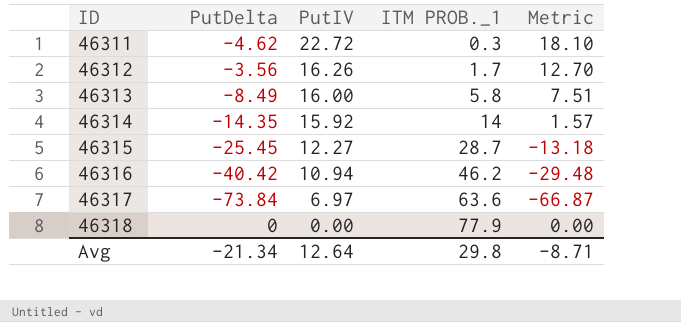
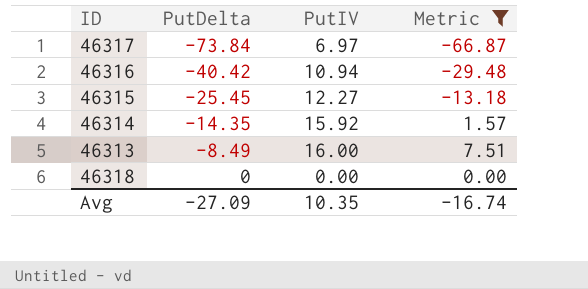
filter: none -> Metric <= 7.51
row order: ID ascending -> PutDelta ascending
column ITM PROB._1 | position: 4 -> none
Avg | PutDelta: -21.34 -> -27.09
Avg | PutIV: 12.64 -> 10.35
Avg | Metric: -8.71 -> -16.74

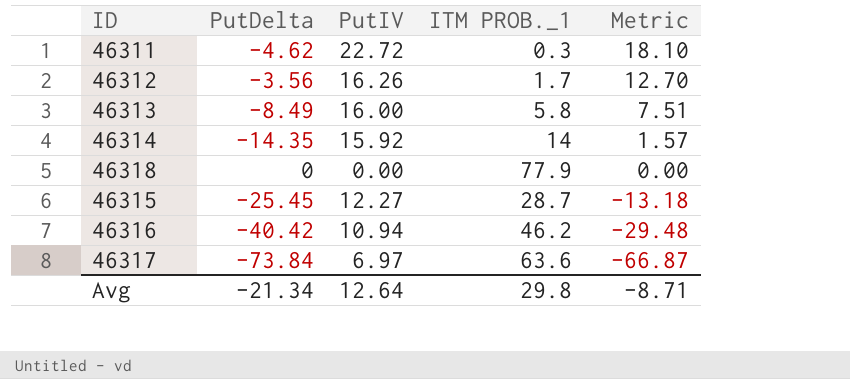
filter: Metric <= 7.51 -> none
row order: PutDelta ascending -> Metric descending
column ITM PROB._1 | position: none -> 4
Avg | PutDelta: -27.09 -> -21.34
Avg | PutIV: 10.35 -> 12.64
Avg | Metric: -16.74 -> -8.71

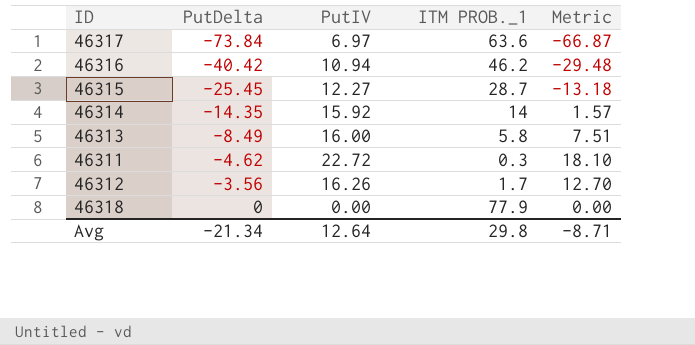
row order: Metric descending -> PutDelta ascending

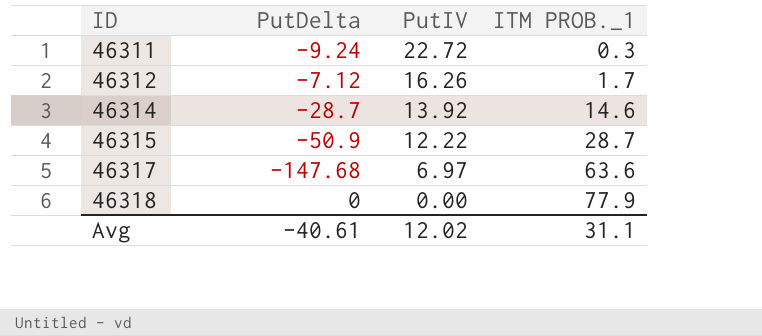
row order: PutDelta ascending -> ID ascending
column Metric | formula: [PutDelta] + [PutIV] -> none
row 46316: -40.42 | 10.94 | 46.2 | -29.48 -> none
row 46313: -8.49 | 16.00 | 5.8 | 7.51 -> none
46311 | PutDelta: -4.62 -> -9.24
46312 | PutDelta: -3.56 -> -7.12
46314 | PutDelta: -14.35 -> -28.7
46314 | PutIV: 15.92 -> 13.92
46314 | ITM PROB._1: 14 -> 14.6
46315 | PutDelta: -25.45 -> -50.9
46315 | PutIV: 12.27 -> 12.22
46317 | PutDelta: -73.84 -> -147.68
Avg | PutDelta: -21.34 -> -40.61
Avg | PutIV: 12.64 -> 12.02
Avg | ITM PROB._1: 29.8 -> 31.1

